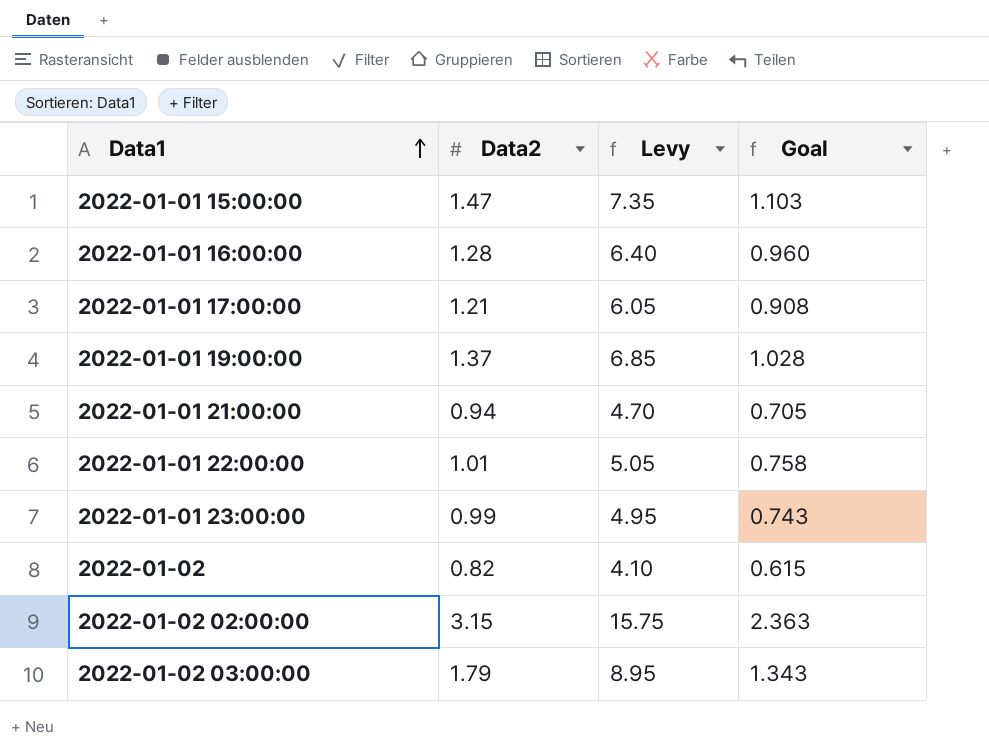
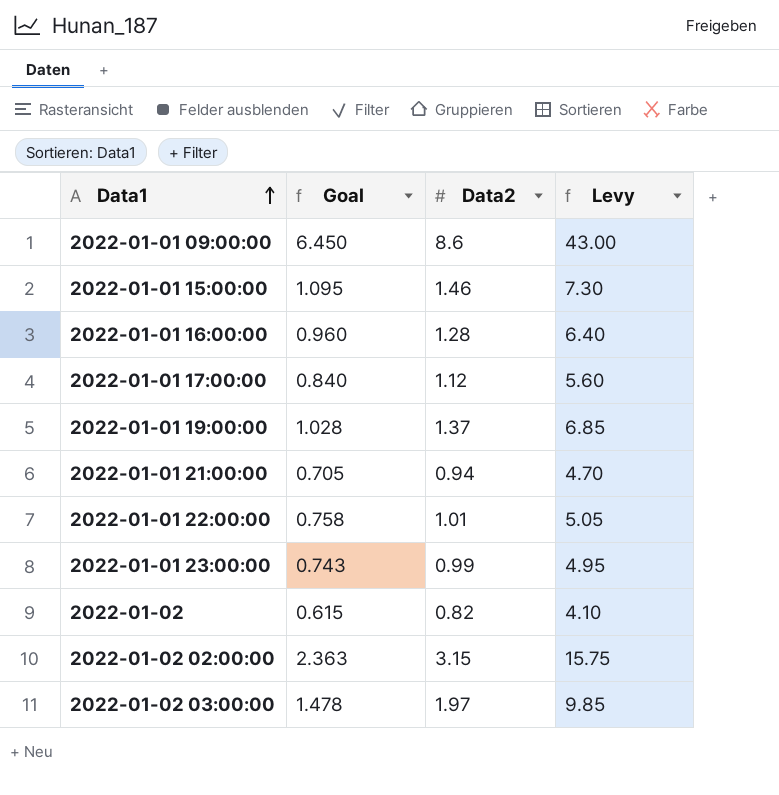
column Goal | position: 4 -> 2
row 2022-01-01 09:00:00: none -> 6.450 | 8.6 | 43.00
2022-01-01 15:00:00 | Goal: 1.103 -> 1.095
2022-01-01 15:00:00 | Data2: 1.47 -> 1.46
2022-01-01 15:00:00 | Levy: 7.35 -> 7.30
2022-01-01 17:00:00 | Goal: 0.908 -> 0.840
2022-01-01 17:00:00 | Data2: 1.21 -> 1.12
2022-01-01 17:00:00 | Levy: 6.05 -> 5.60
2022-01-02 03:00:00 | Goal: 1.343 -> 1.478
2022-01-02 03:00:00 | Data2: 1.79 -> 1.97
2022-01-02 03:00:00 | Levy: 8.95 -> 9.85

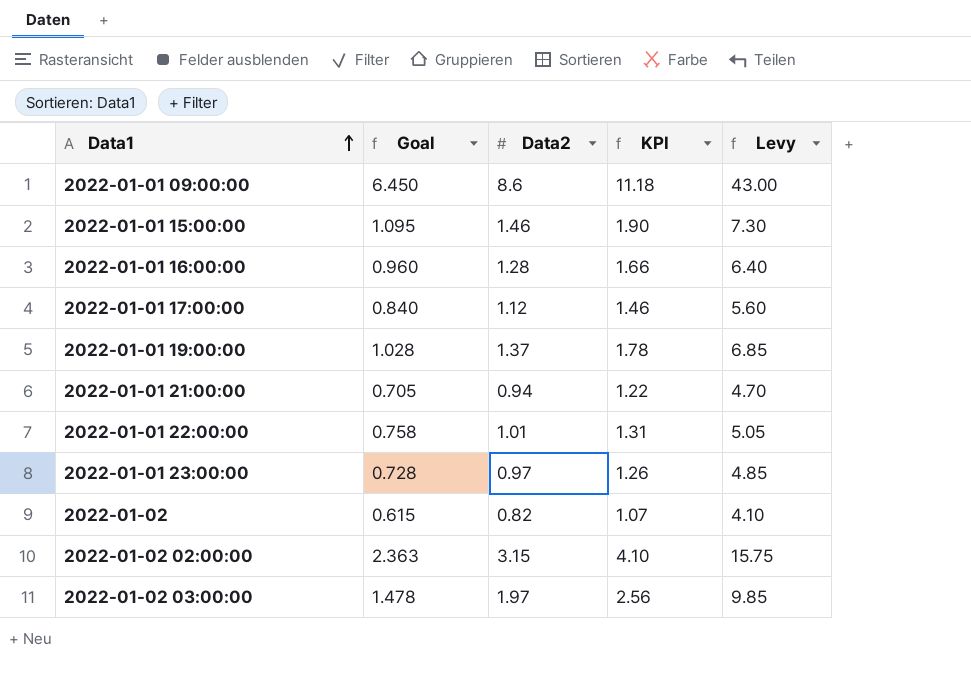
column KPI | formula: none -> [Data2] * 1.3
2022-01-01 23:00:00 | Goal: 0.743 -> 0.728
2022-01-01 23:00:00 | Data2: 0.99 -> 0.97
2022-01-01 23:00:00 | Levy: 4.95 -> 4.85

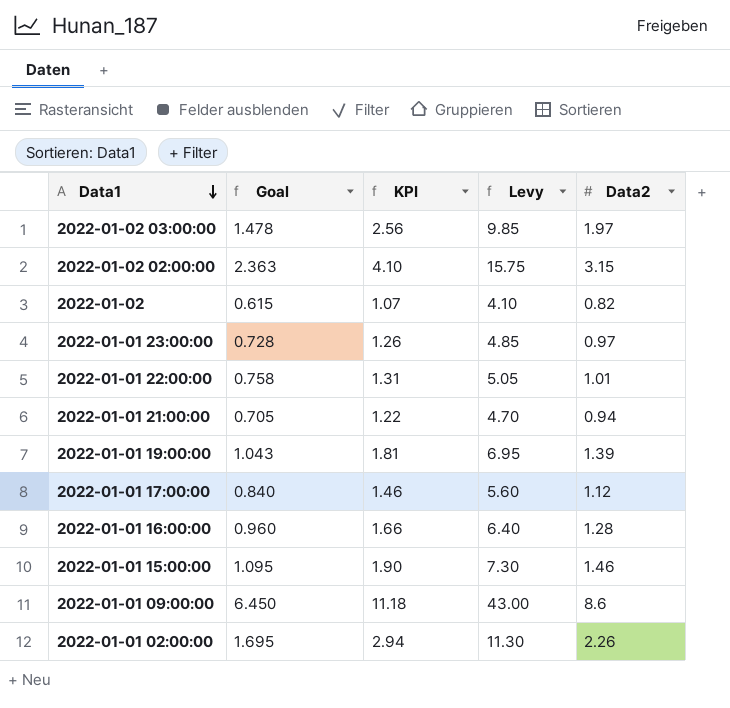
row order: Data1 ascending -> Data1 descending
column Data2 | position: 3 -> 5
2022-01-01 19:00:00 | Goal: 1.028 -> 1.043
2022-01-01 19:00:00 | KPI: 1.78 -> 1.81
2022-01-01 19:00:00 | Levy: 6.85 -> 6.95
2022-01-01 19:00:00 | Data2: 1.37 -> 1.39
row 2022-01-01 02:00:00: none -> 1.695 | 2.94 | 11.30 | 2.26

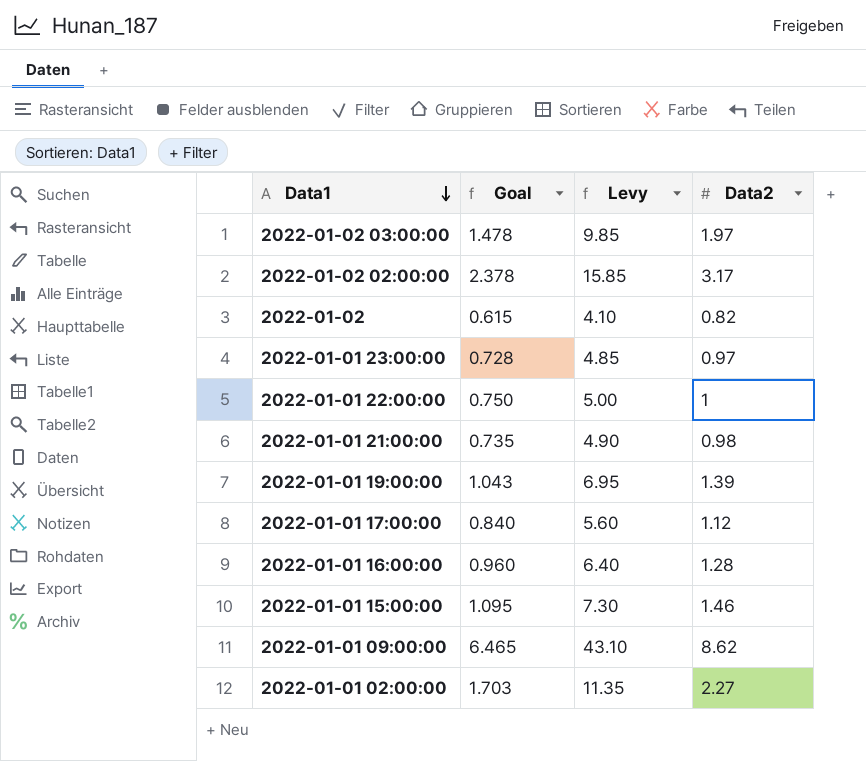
column KPI | formula: [Data2] * 1.3 -> none
2022-01-02 02:00:00 | Goal: 2.363 -> 2.378
2022-01-02 02:00:00 | Levy: 15.75 -> 15.85
2022-01-02 02:00:00 | Data2: 3.15 -> 3.17
2022-01-01 22:00:00 | Goal: 0.758 -> 0.750
2022-01-01 22:00:00 | Levy: 5.05 -> 5.00
2022-01-01 22:00:00 | Data2: 1.01 -> 1
2022-01-01 21:00:00 | Goal: 0.705 -> 0.735
2022-01-01 21:00:00 | Levy: 4.70 -> 4.90
2022-01-01 21:00:00 | Data2: 0.94 -> 0.98
2022-01-01 09:00:00 | Goal: 6.450 -> 6.465
2022-01-01 09:00:00 | Levy: 43.00 -> 43.10
2022-01-01 09:00:00 | Data2: 8.6 -> 8.62
2022-01-01 02:00:00 | Goal: 1.695 -> 1.703
2022-01-01 02:00:00 | Levy: 11.30 -> 11.35
2022-01-01 02:00:00 | Data2: 2.26 -> 2.27

